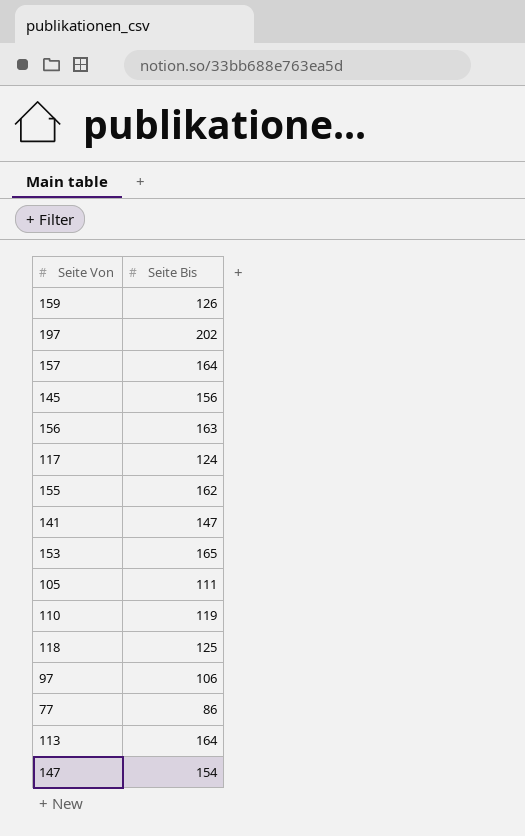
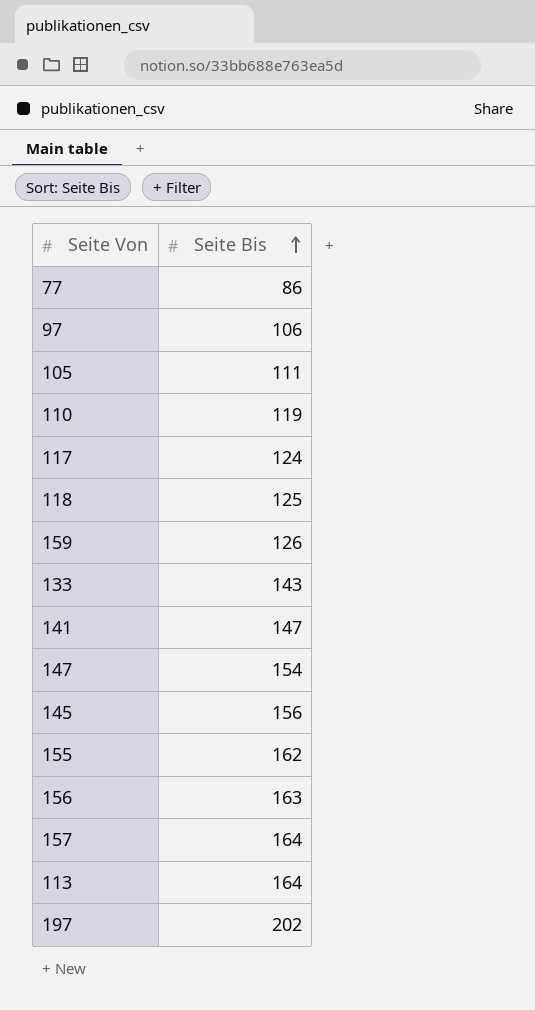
row order: none -> Seite Bis ascending
row 153: 165 -> none
row 133: none -> 143

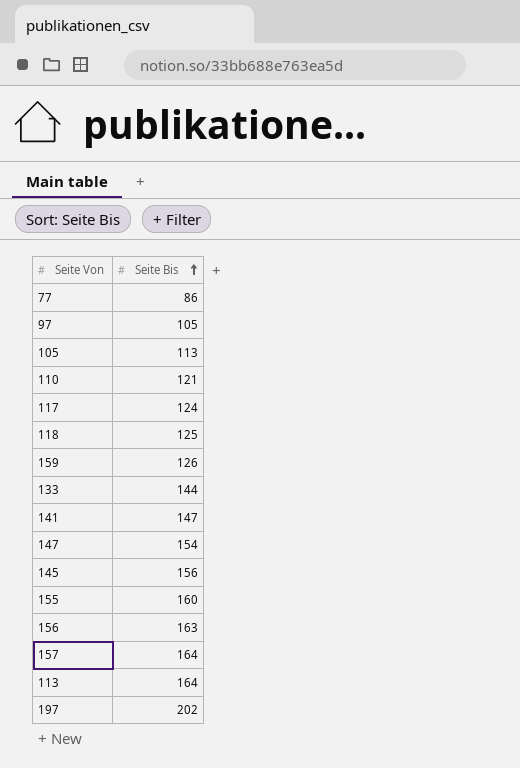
97 | Seite Bis: 106 -> 105
105 | Seite Bis: 111 -> 113
110 | Seite Bis: 119 -> 121
133 | Seite Bis: 143 -> 144
155 | Seite Bis: 162 -> 160

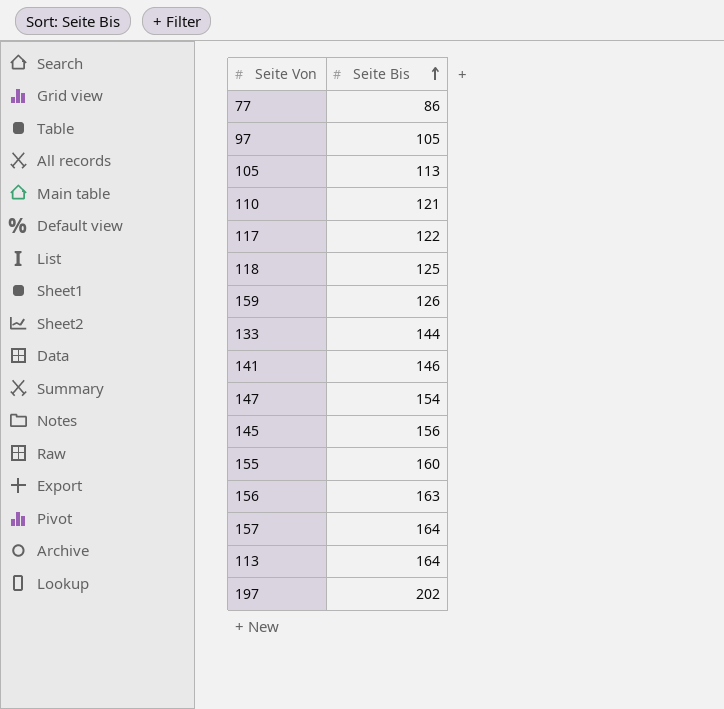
117 | Seite Bis: 124 -> 122
141 | Seite Bis: 147 -> 146

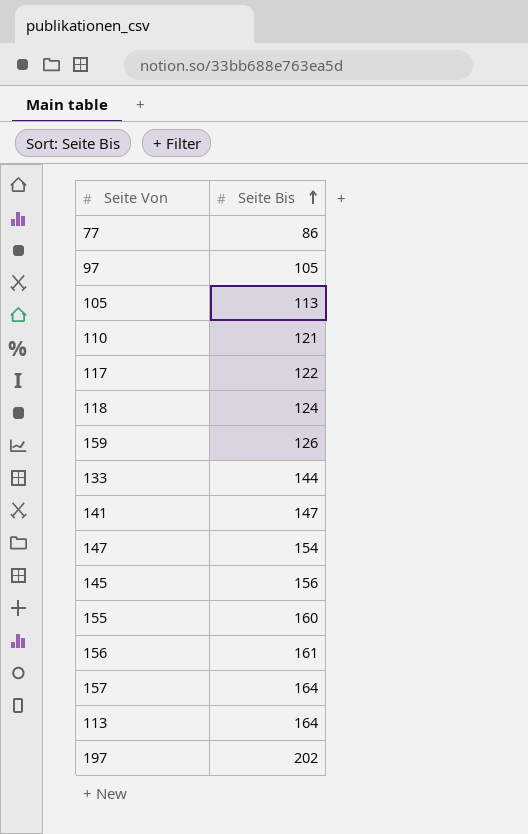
118 | Seite Bis: 125 -> 124
141 | Seite Bis: 146 -> 147
156 | Seite Bis: 163 -> 161

